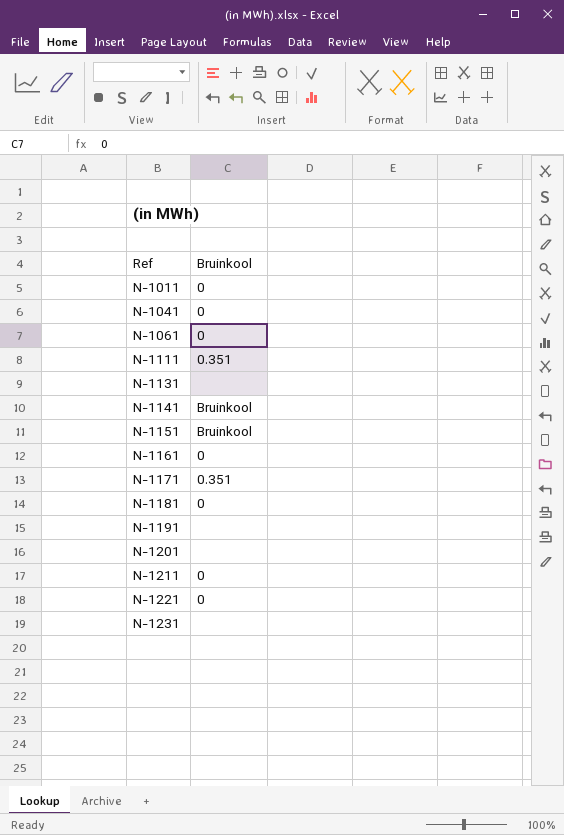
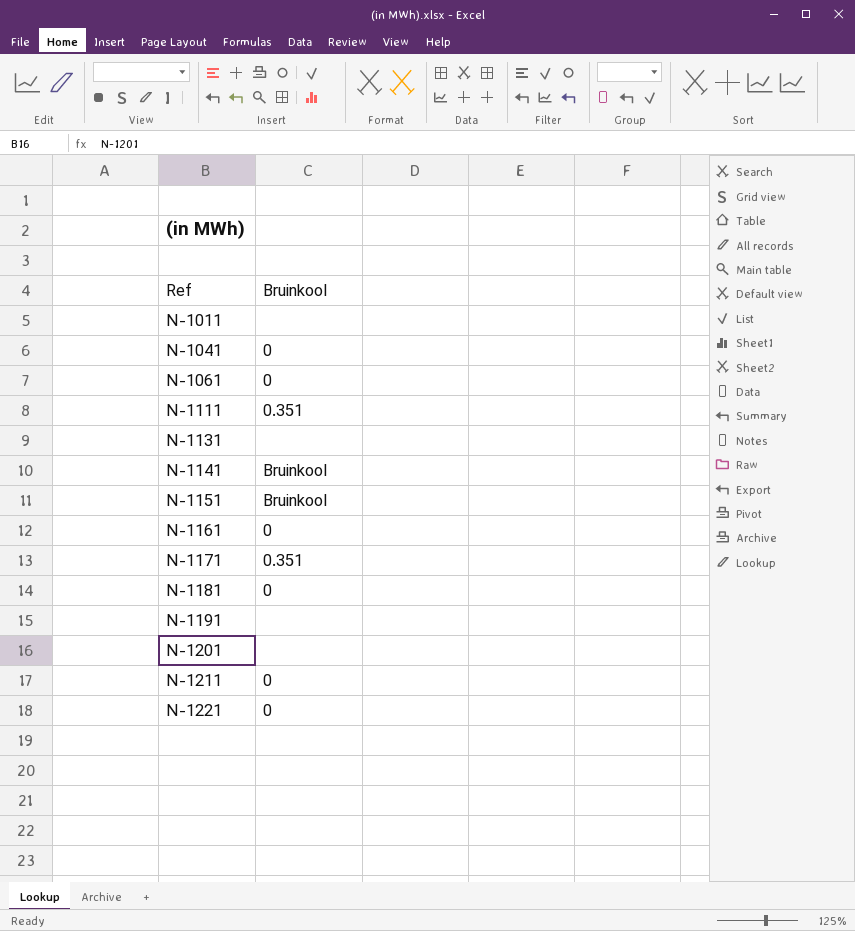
row N-1231: none -> none
N-1011 | Bruinkool: 0 -> none

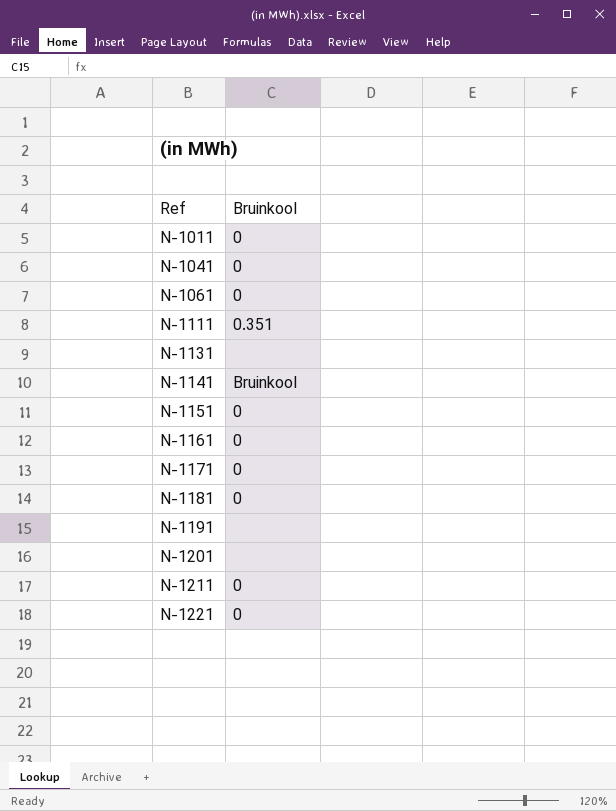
N-1011 | Bruinkool: none -> 0
N-1151 | Bruinkool: Bruinkool -> 0
N-1171 | Bruinkool: 0.351 -> 0

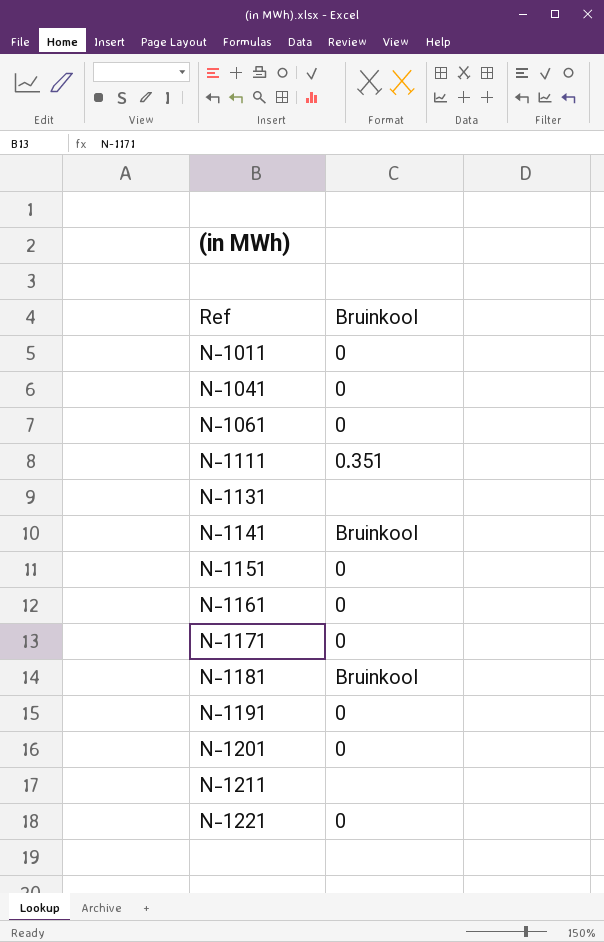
N-1181 | Bruinkool: 0 -> Bruinkool
N-1191 | Bruinkool: none -> 0
N-1201 | Bruinkool: none -> 0
N-1211 | Bruinkool: 0 -> none

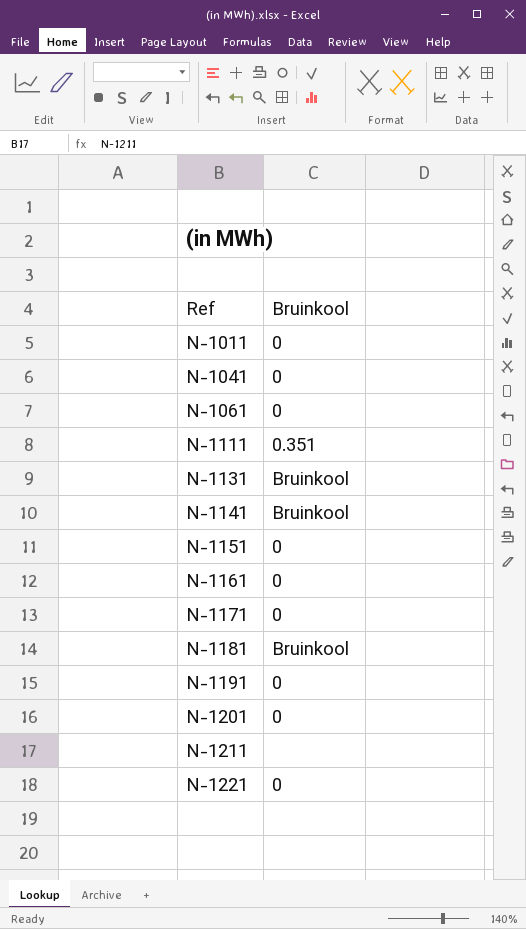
N-1131 | Bruinkool: none -> Bruinkool

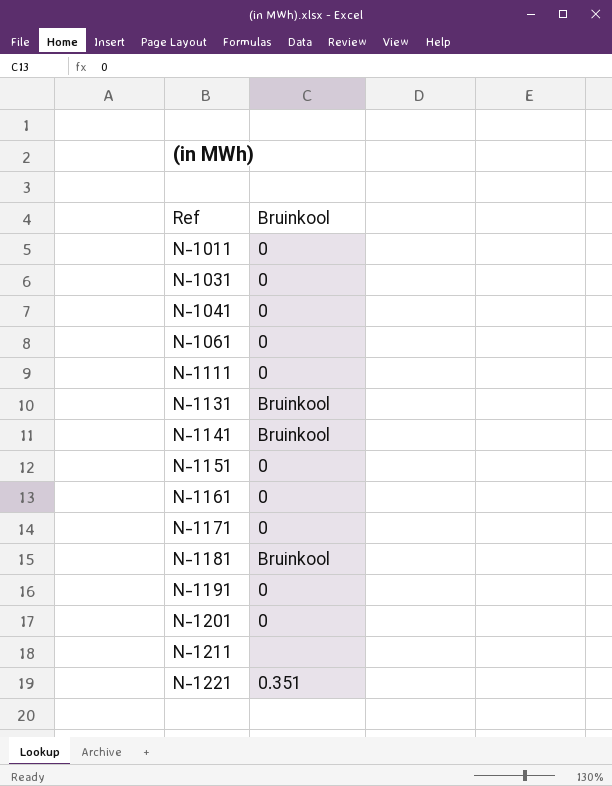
row N-1031: none -> 0
N-1111 | Bruinkool: 0.351 -> 0
N-1221 | Bruinkool: 0 -> 0.351

